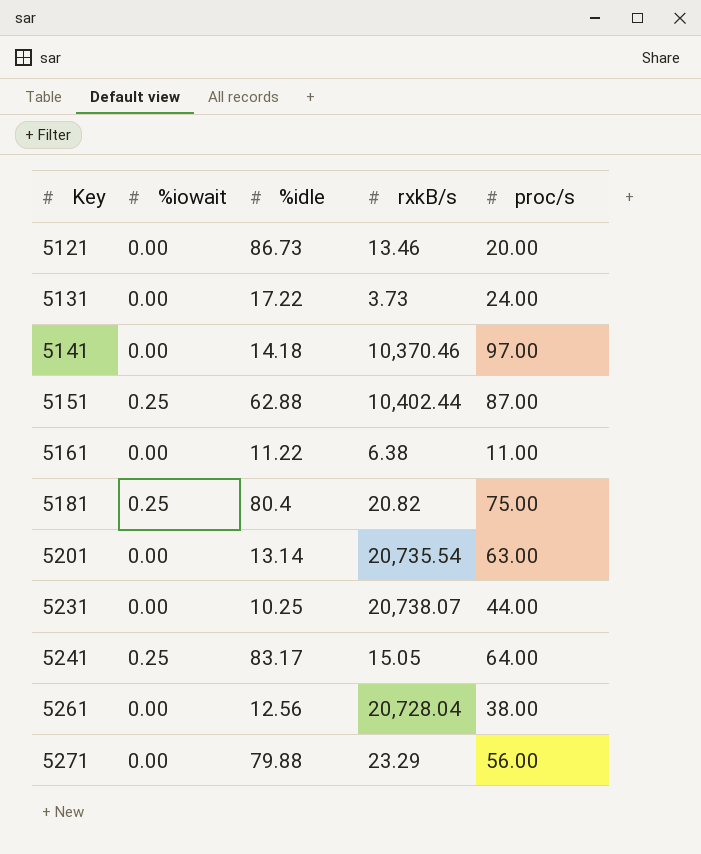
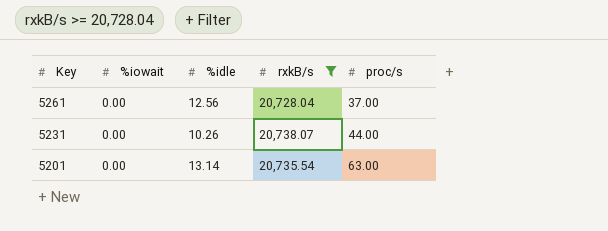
filter: none -> rxkB/s >= 20,728.04
row order: Key ascending -> Key descending
5261 | proc/s: 38.00 -> 37.00
5231 | %idle: 10.25 -> 10.26

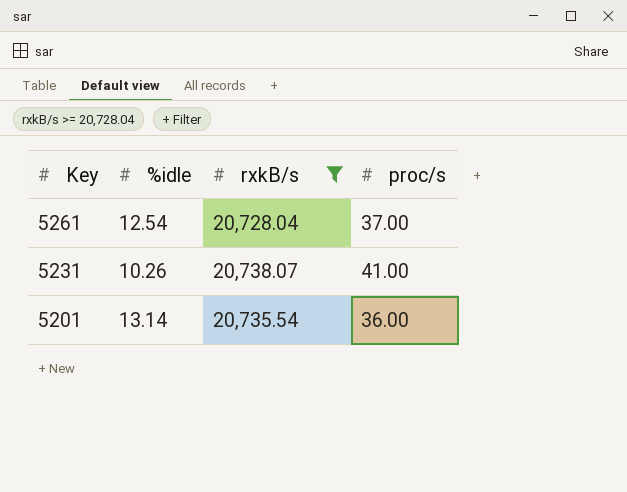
column %iowait | position: 2 -> none
5261 | %idle: 12.56 -> 12.54
5231 | proc/s: 44.00 -> 41.00
5201 | proc/s: 63.00 -> 36.00

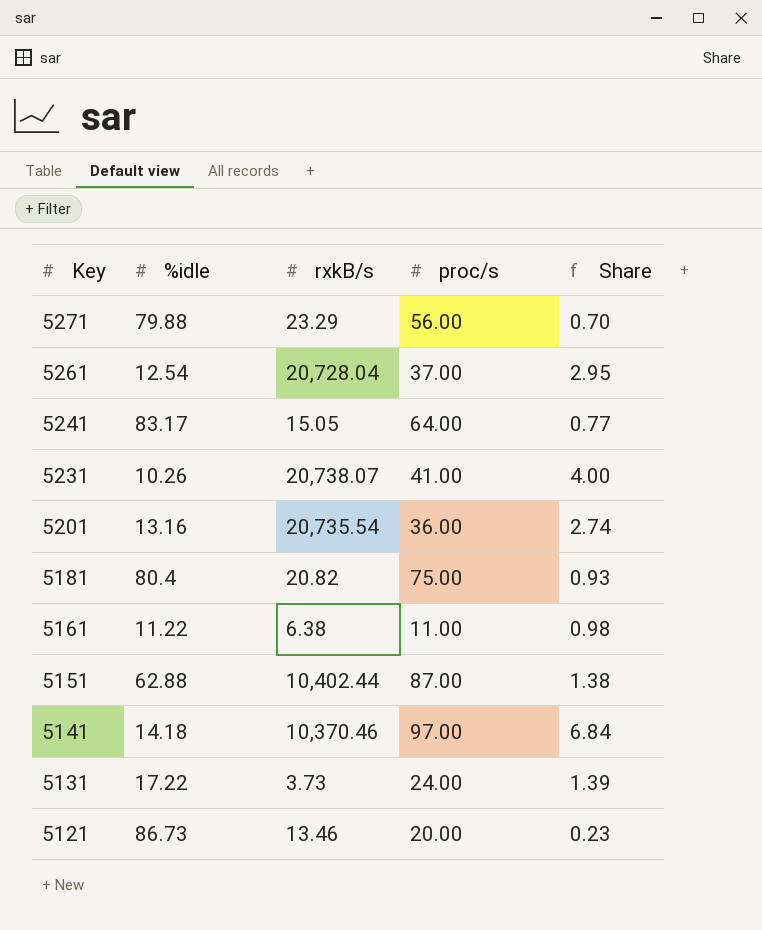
filter: rxkB/s >= 20,728.04 -> none
column Share | formula: none -> [proc/s] / [%idle]
5201 | %idle: 13.14 -> 13.16

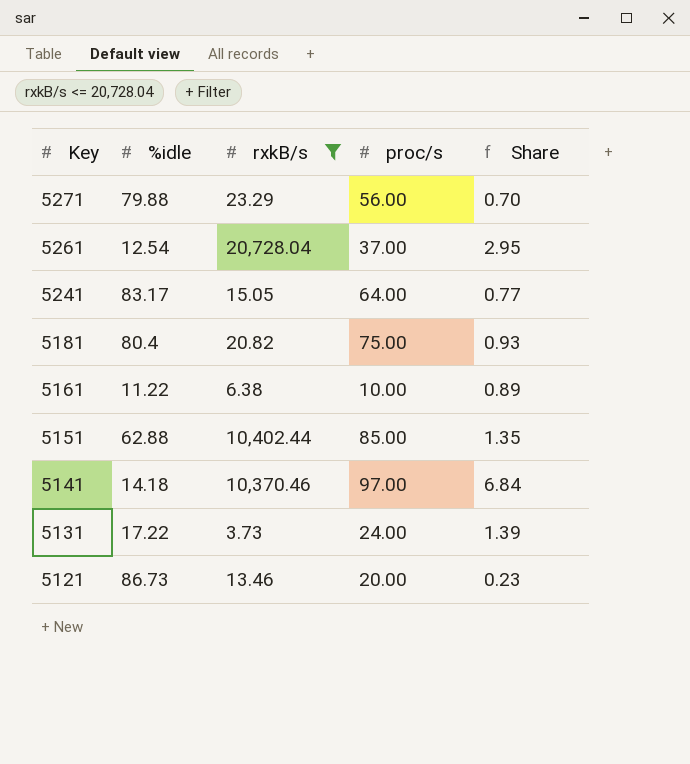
filter: none -> rxkB/s <= 20,728.04
5161 | proc/s: 11.00 -> 10.00
5161 | Share: 0.98 -> 0.89
5151 | proc/s: 87.00 -> 85.00
5151 | Share: 1.38 -> 1.35

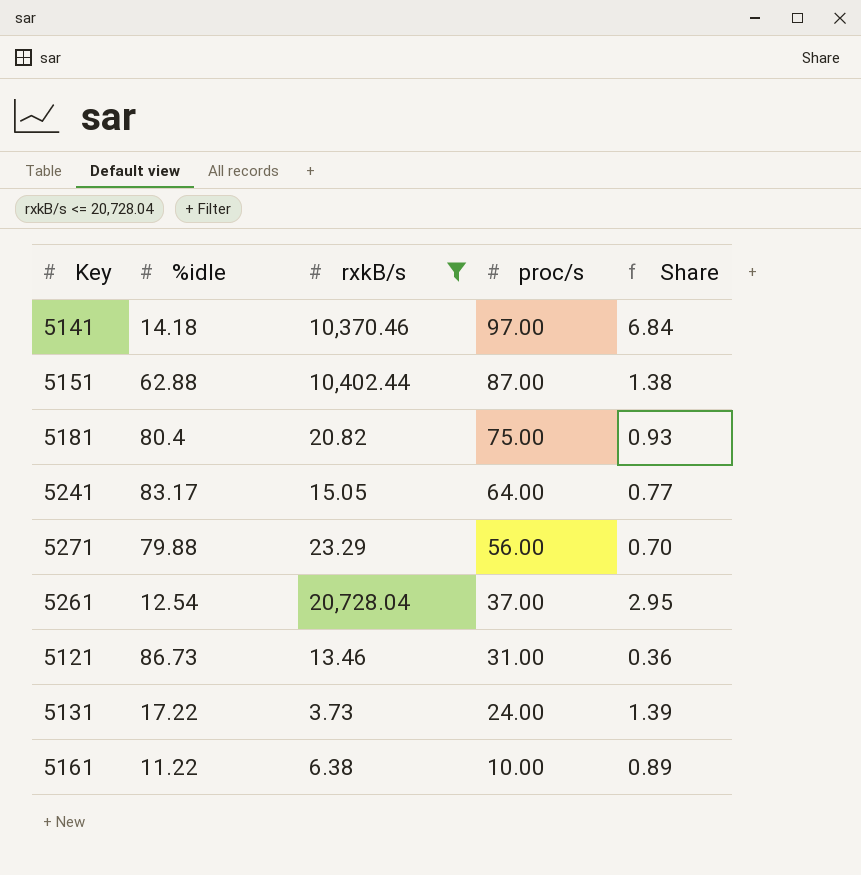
row order: Key descending -> proc/s descending
5151 | proc/s: 85.00 -> 87.00
5151 | Share: 1.35 -> 1.38
5121 | proc/s: 20.00 -> 31.00
5121 | Share: 0.23 -> 0.36

